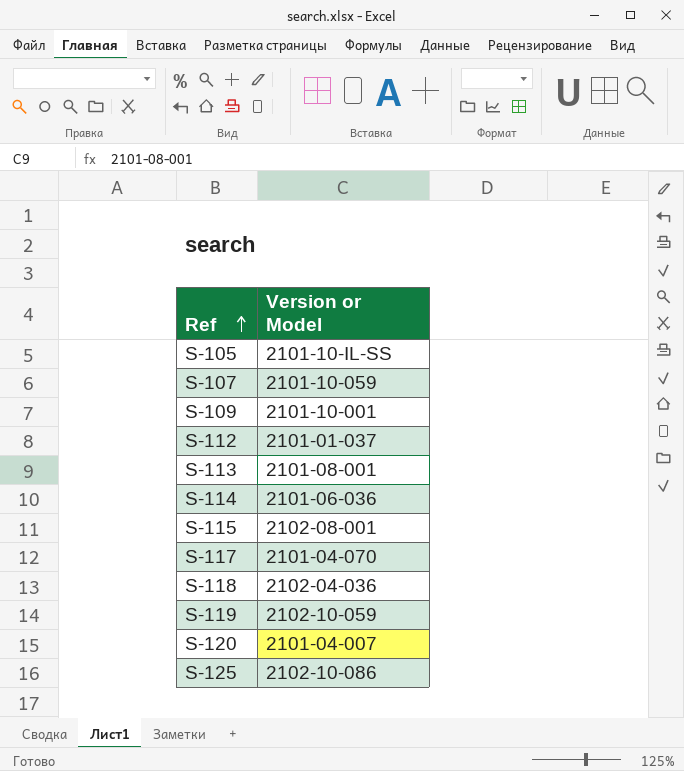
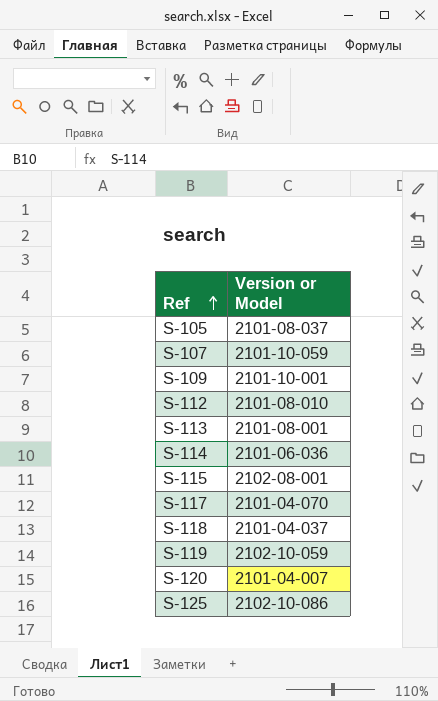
S-105 | Version or Model: 2101-10-IL-SS -> 2101-08-037
S-112 | Version or Model: 2101-01-037 -> 2101-08-010
S-118 | Version or Model: 2102-04-036 -> 2101-04-037

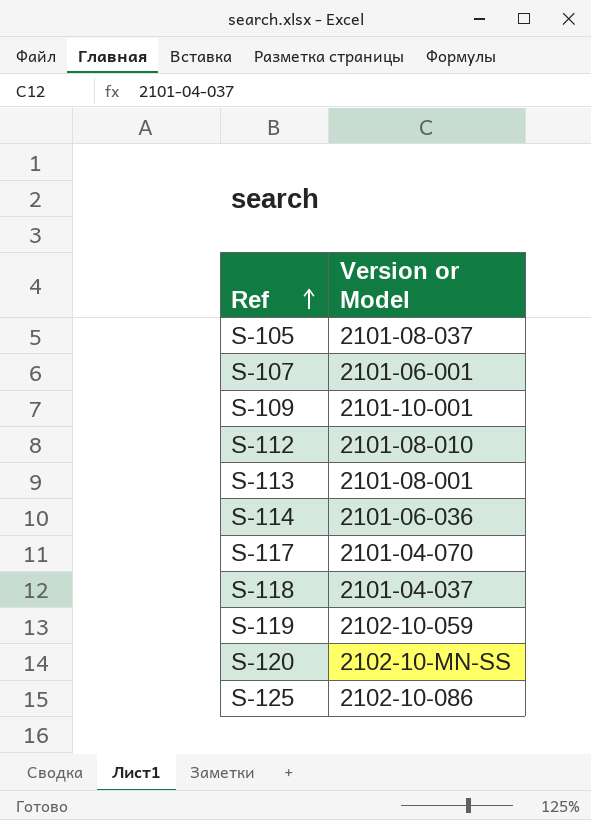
row S-115: 2102-08-001 -> none
S-107 | Version or Model: 2101-10-059 -> 2101-06-001
S-120 | Version or Model: 2101-04-007 -> 2102-10-MN-SS

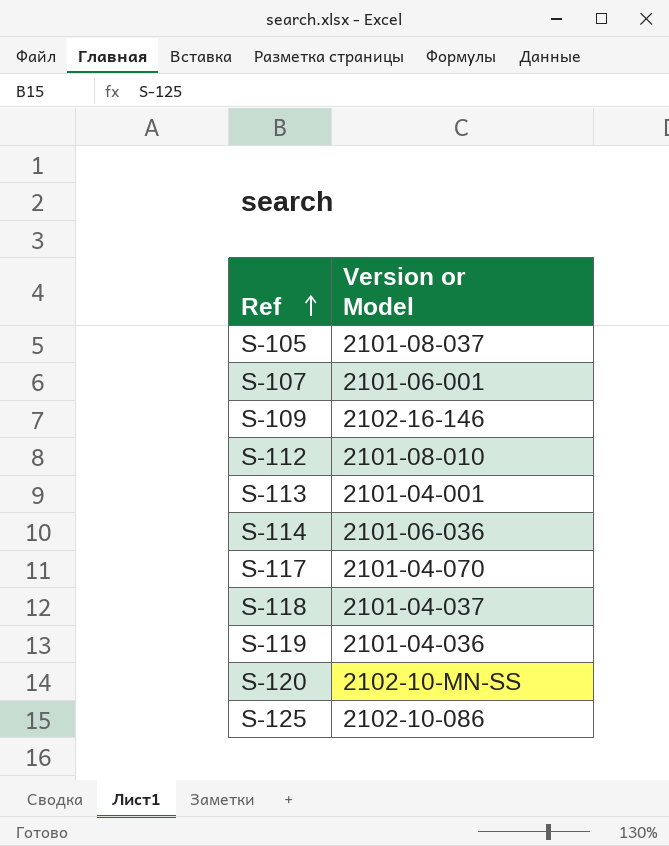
S-109 | Version or Model: 2101-10-001 -> 2102-16-146
S-113 | Version or Model: 2101-08-001 -> 2101-04-001
S-119 | Version or Model: 2102-10-059 -> 2101-04-036

